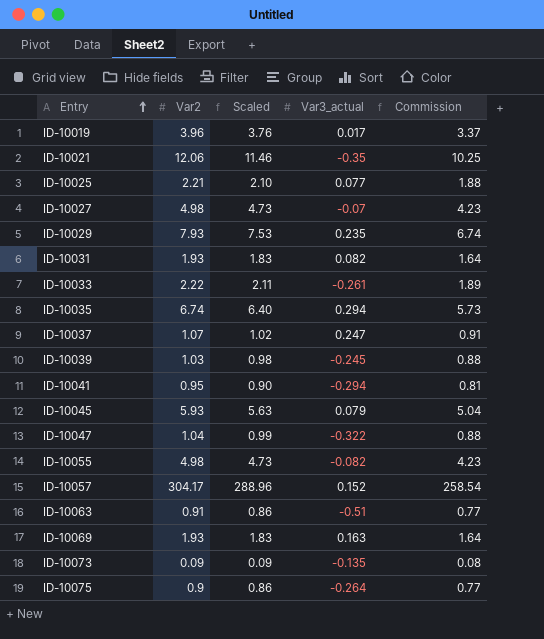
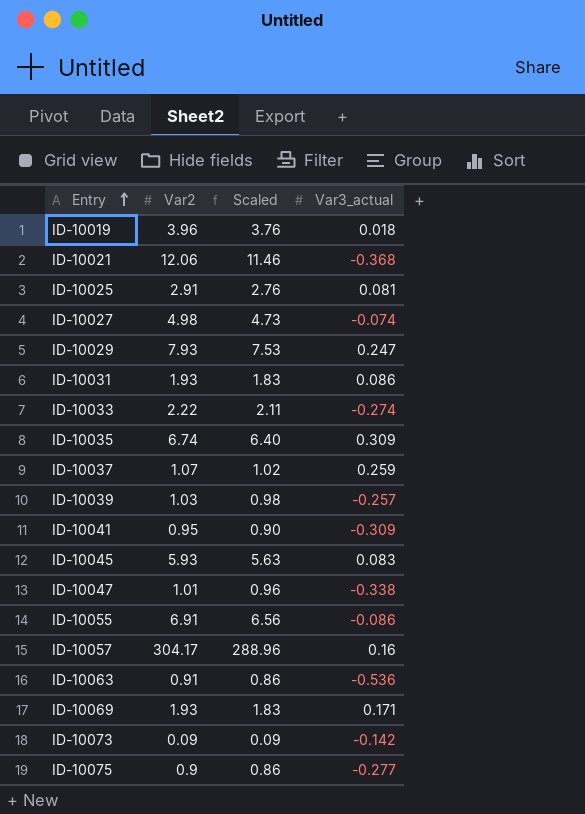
column Commission | formula: [Var2] * 0.85 -> none
ID-10019 | Var3_actual: 0.017 -> 0.018
ID-10021 | Var3_actual: -0.35 -> -0.368
ID-10025 | Var2: 2.21 -> 2.91
ID-10025 | Scaled: 2.10 -> 2.76
ID-10025 | Var3_actual: 0.077 -> 0.081
ID-10027 | Var3_actual: -0.07 -> -0.074
ID-10029 | Var3_actual: 0.235 -> 0.247
ID-10031 | Var3_actual: 0.082 -> 0.086
ID-10033 | Var3_actual: -0.261 -> -0.274
ID-10035 | Var3_actual: 0.294 -> 0.309
ID-10037 | Var3_actual: 0.247 -> 0.259
ID-10039 | Var3_actual: -0.245 -> -0.257
ID-10041 | Var3_actual: -0.294 -> -0.309
ID-10045 | Var3_actual: 0.079 -> 0.083
ID-10047 | Var2: 1.04 -> 1.01
ID-10047 | Scaled: 0.99 -> 0.96
ID-10047 | Var3_actual: -0.322 -> -0.338
ID-10055 | Var2: 4.98 -> 6.91
ID-10055 | Scaled: 4.73 -> 6.56
ID-10055 | Var3_actual: -0.082 -> -0.086
ID-10057 | Var3_actual: 0.152 -> 0.16
ID-10063 | Var3_actual: -0.51 -> -0.536
ID-10069 | Var3_actual: 0.163 -> 0.171
ID-10073 | Var3_actual: -0.135 -> -0.142
ID-10075 | Var3_actual: -0.264 -> -0.277

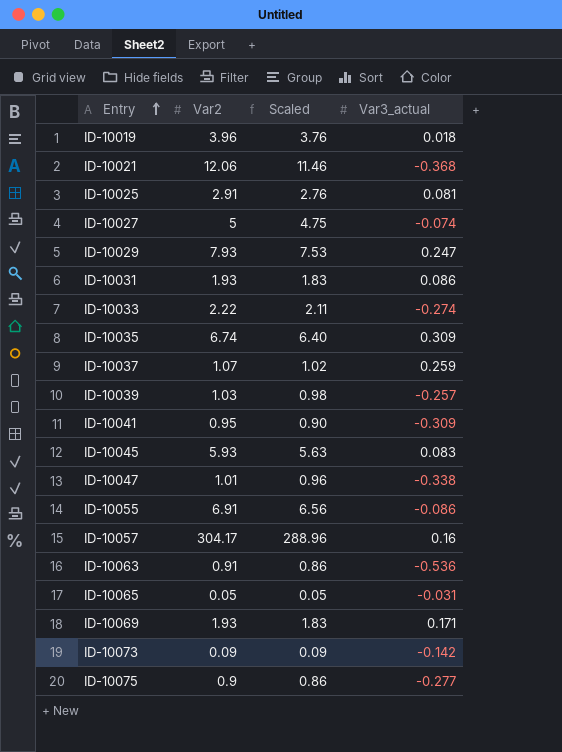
ID-10027 | Var2: 4.98 -> 5
ID-10027 | Scaled: 4.73 -> 4.75
row ID-10065: none -> 0.05 | 0.05 | -0.031

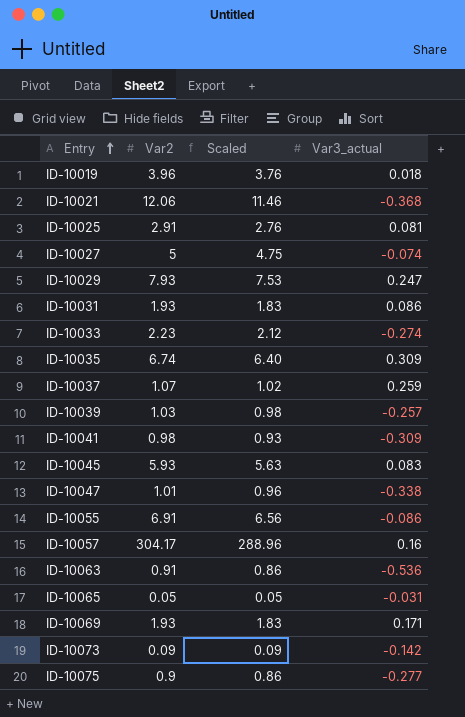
ID-10033 | Var2: 2.22 -> 2.23
ID-10033 | Scaled: 2.11 -> 2.12
ID-10041 | Var2: 0.95 -> 0.98
ID-10041 | Scaled: 0.90 -> 0.93

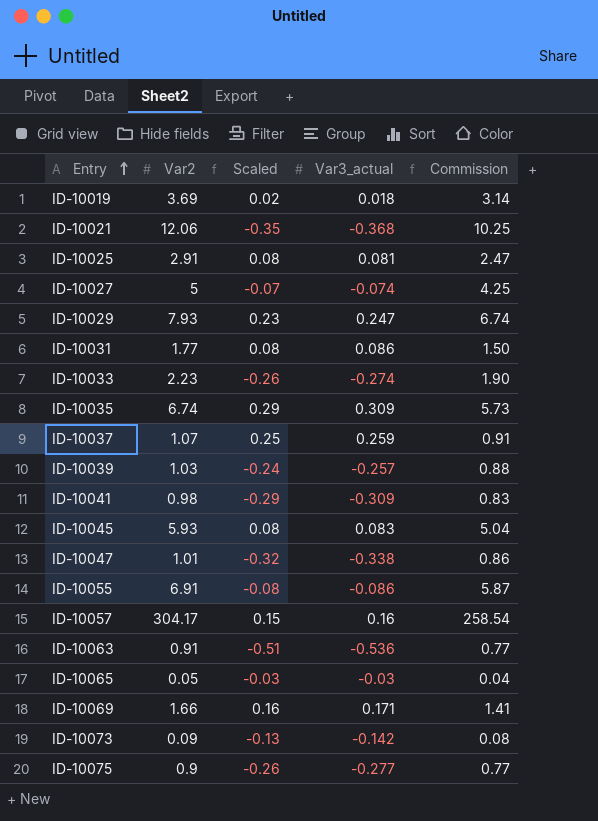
column Scaled | formula: [Var2] * 0.95 -> [Var3_actual] * 0.95
column Commission | formula: none -> [Var2] * 0.85
ID-10019 | Var2: 3.96 -> 3.69
ID-10031 | Var2: 1.93 -> 1.77
ID-10065 | Var3_actual: -0.031 -> -0.03
ID-10069 | Var2: 1.93 -> 1.66

